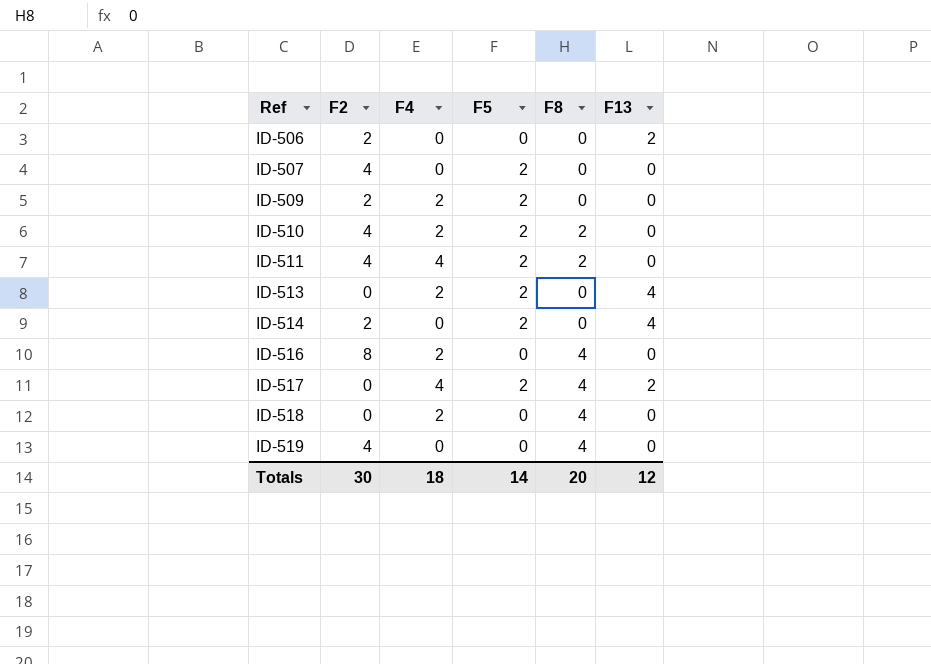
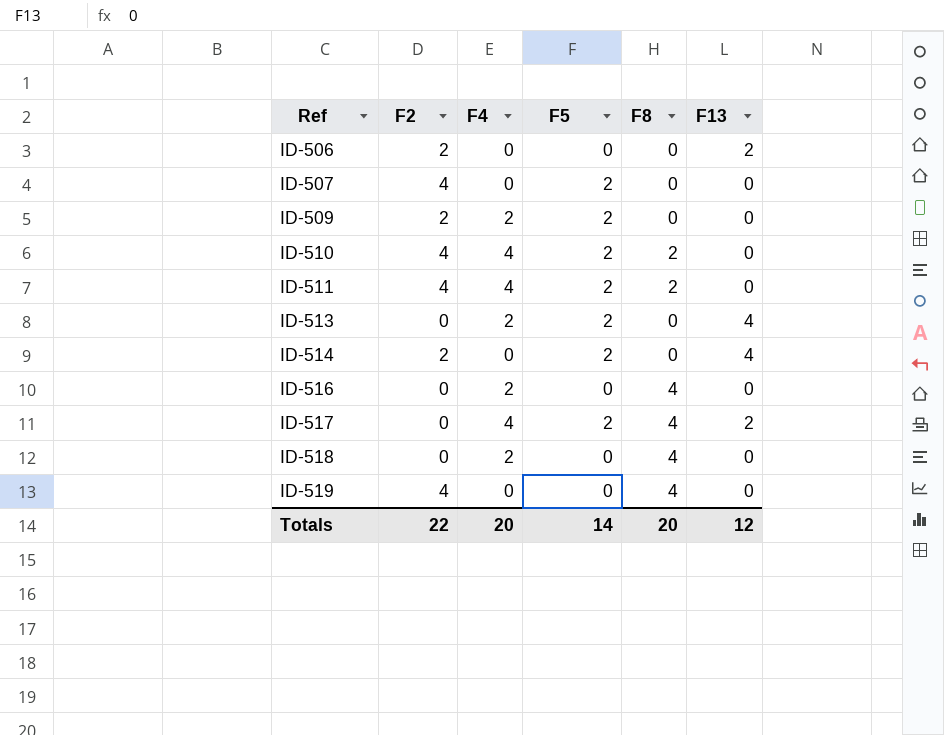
ID-510 | F4: 2 -> 4
ID-516 | F2: 8 -> 0
Totals | F2: 30 -> 22
Totals | F4: 18 -> 20

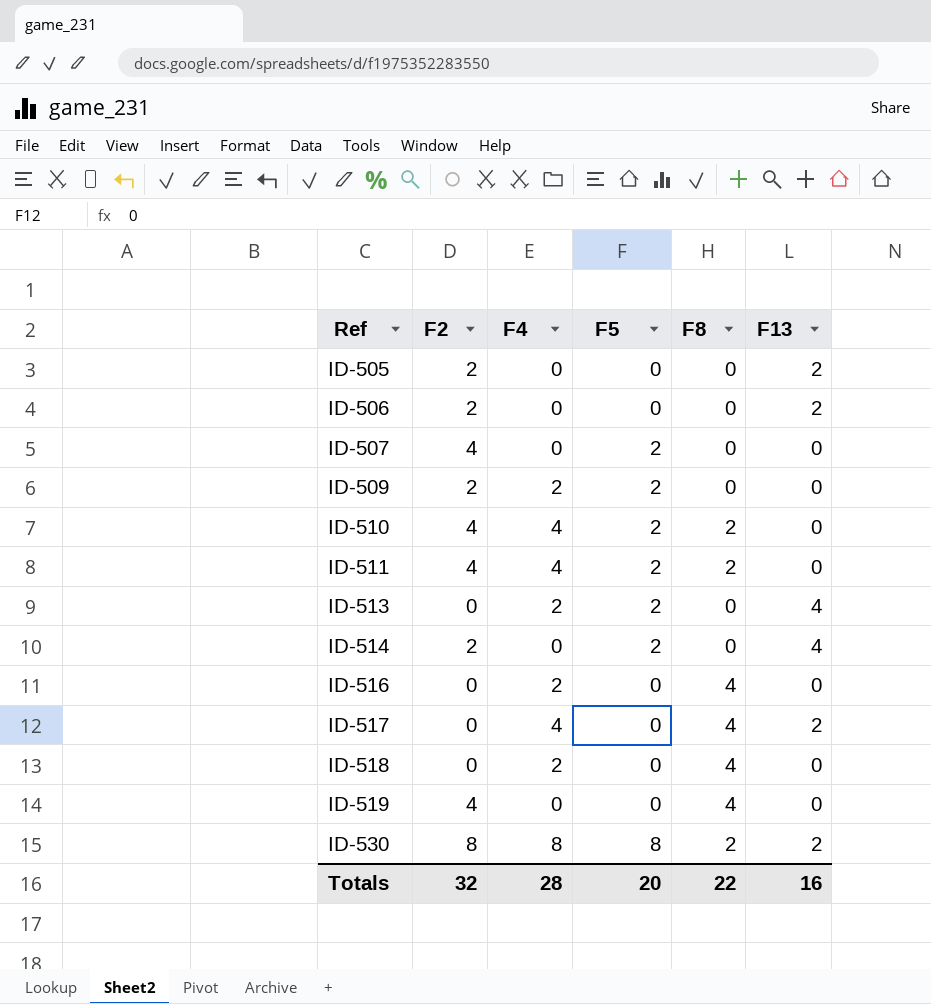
row ID-505: none -> 2 | 0 | 0 | 0 | 2
ID-517 | F5: 2 -> 0
row ID-530: none -> 8 | 8 | 8 | 2 | 2
Totals | F2: 22 -> 32
Totals | F4: 20 -> 28
Totals | F5: 14 -> 20
Totals | F8: 20 -> 22
Totals | F13: 12 -> 16

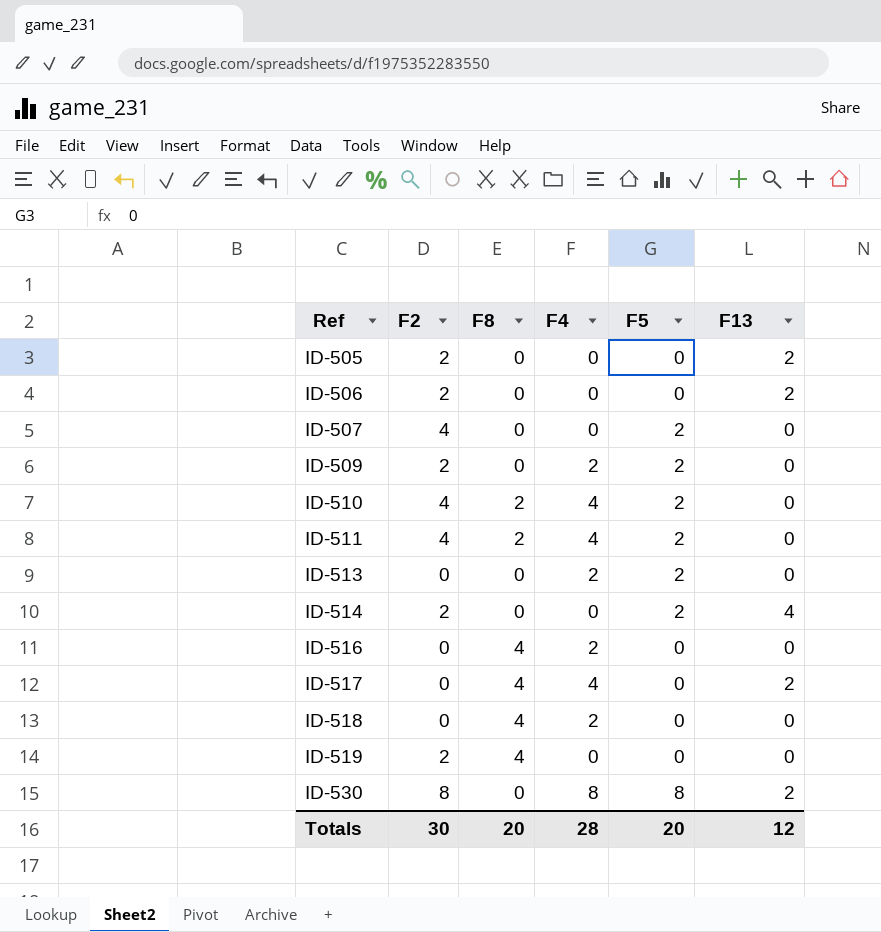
column F8 | position: 5 -> 3
ID-513 | F13: 4 -> 0
ID-519 | F2: 4 -> 2
ID-530 | F8: 2 -> 0
Totals | F2: 32 -> 30
Totals | F8: 22 -> 20
Totals | F13: 16 -> 12

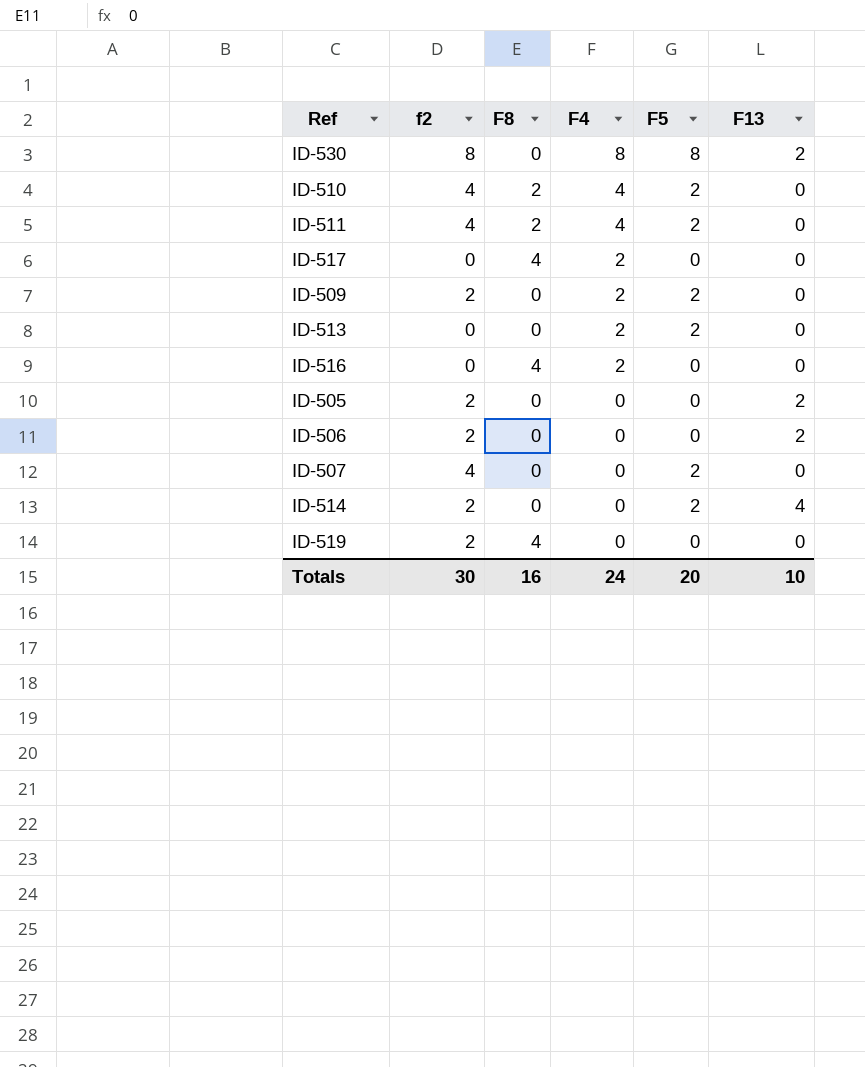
row order: Ref ascending -> F4 descending
column name: F2 -> f2
row ID-518: 0 | 4 | 2 | 0 | 0 -> none
ID-517 | F4: 4 -> 2
ID-517 | F13: 2 -> 0
Totals | F8: 20 -> 16
Totals | F4: 28 -> 24
Totals | F13: 12 -> 10

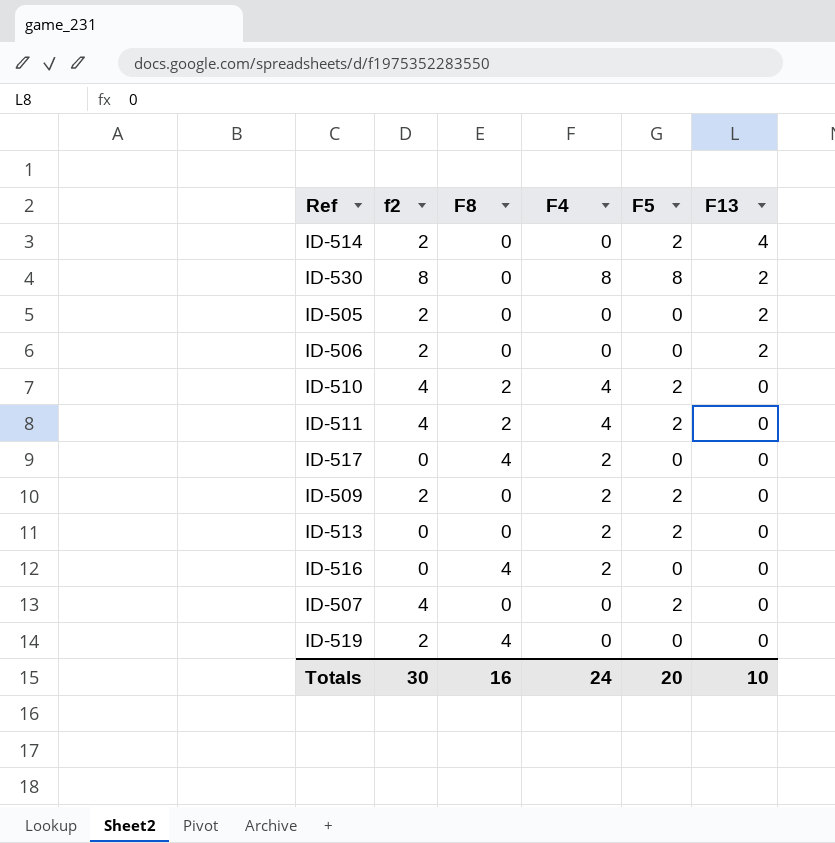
row order: F4 descending -> F13 descending

